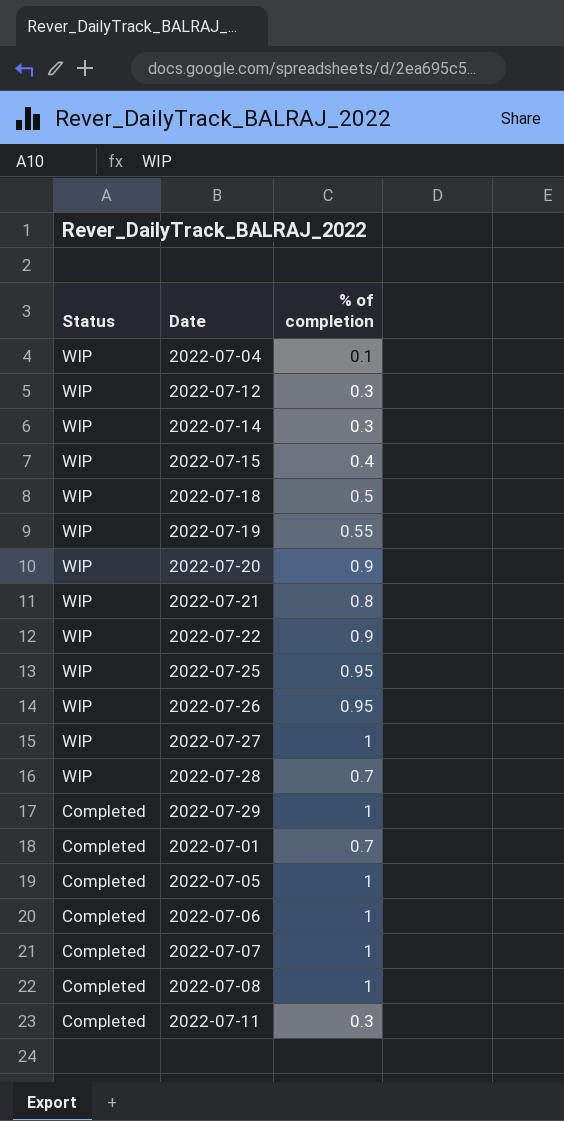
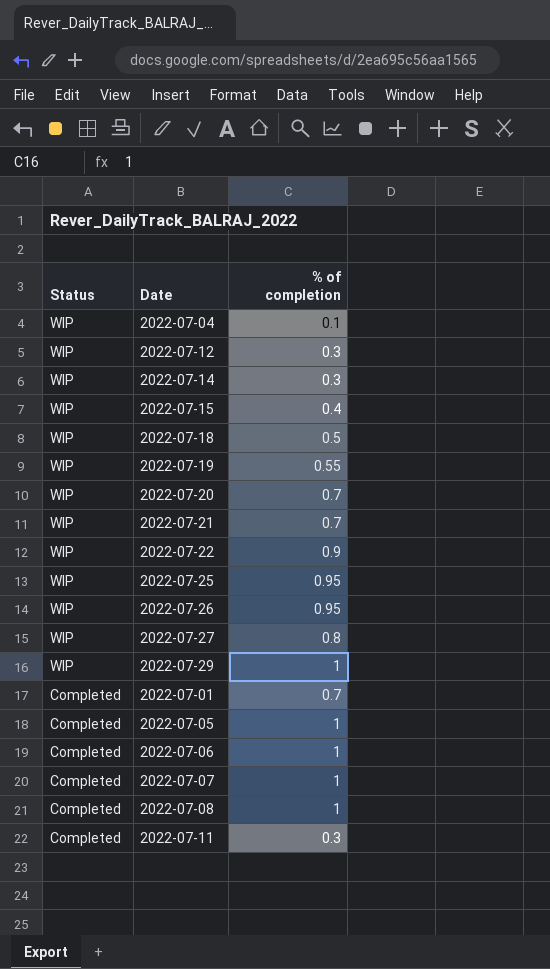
row 2022-07-28: WIP | 0.7 -> none
2022-07-20 | % of completion: 0.9 -> 0.7
2022-07-21 | % of completion: 0.8 -> 0.7
2022-07-27 | % of completion: 1 -> 0.8
2022-07-29 | Status: Completed -> WIP

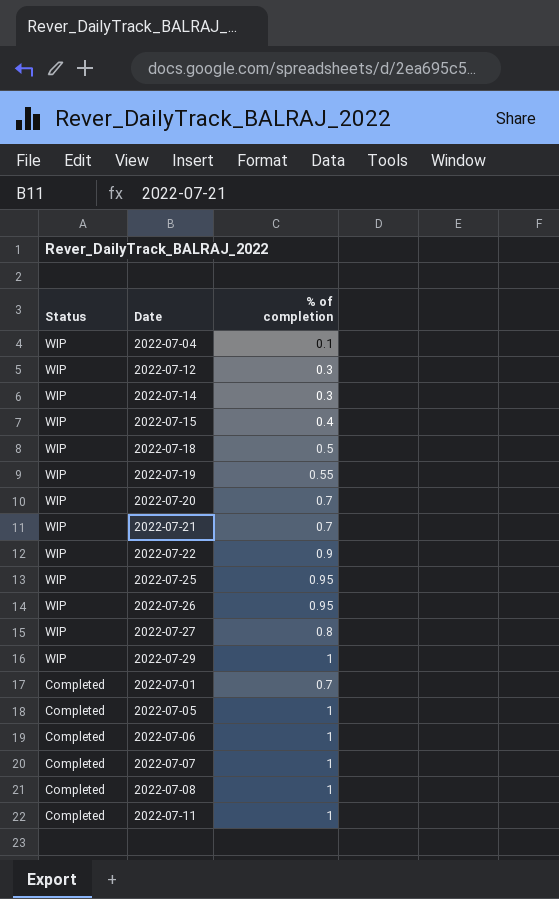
2022-07-11 | % of completion: 0.3 -> 1

